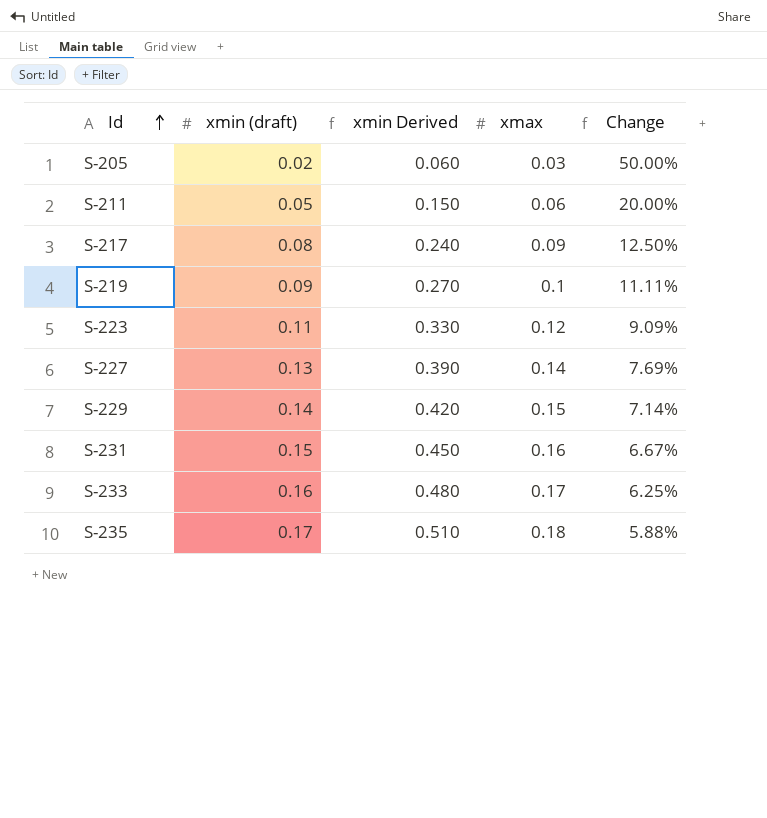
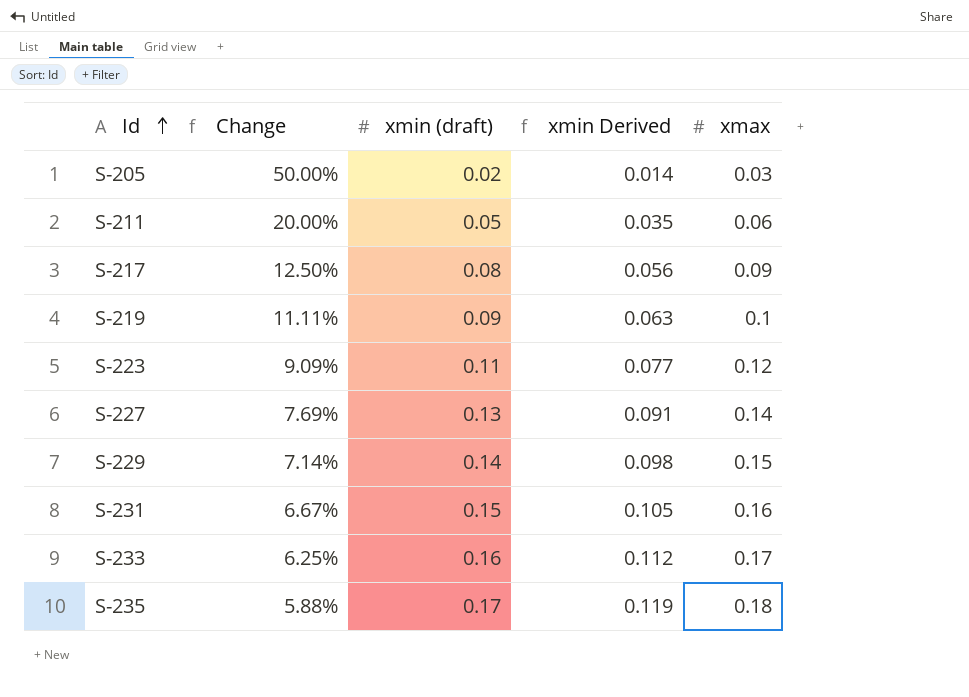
column Change | position: 5 -> 2
column xmin Derived | formula: [xmin (draft)] * 3 -> [xmin (draft)] * 0.7

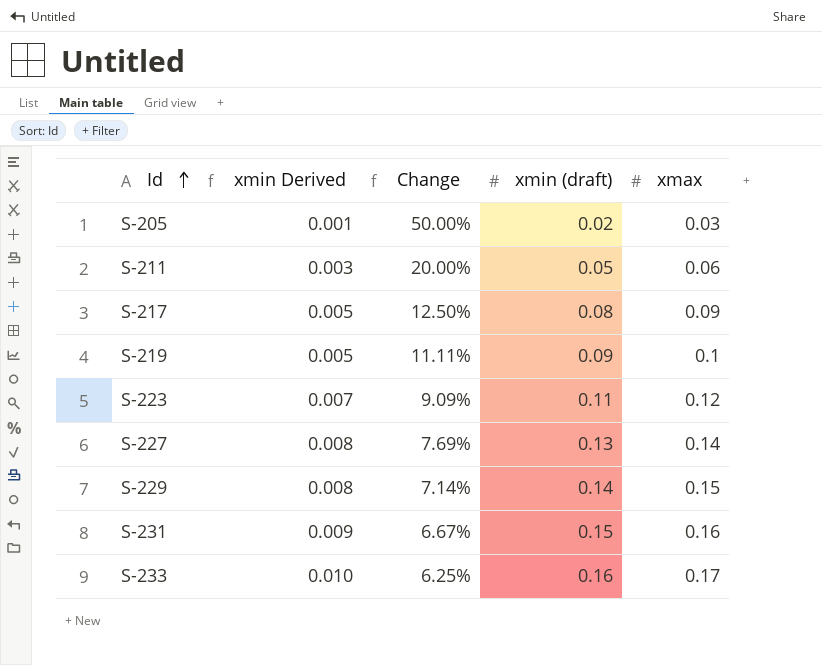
column xmin Derived | formula: [xmin (draft)] * 0.7 -> [xmin (draft)] * 0.06
column xmin Derived | position: 4 -> 2
row S-235: 5.88% | 0.17 | 0.119 | 0.18 -> none

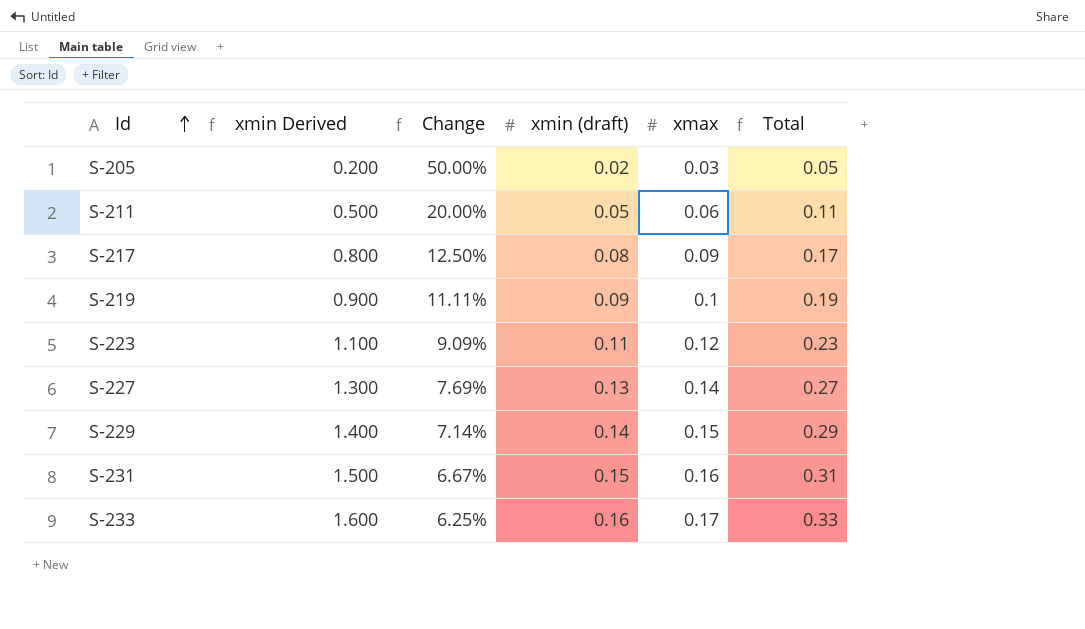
column xmin Derived | formula: [xmin (draft)] * 0.06 -> [xmin (draft)] * 10
column Total | formula: none -> [xmin (draft)] + [xmax]

